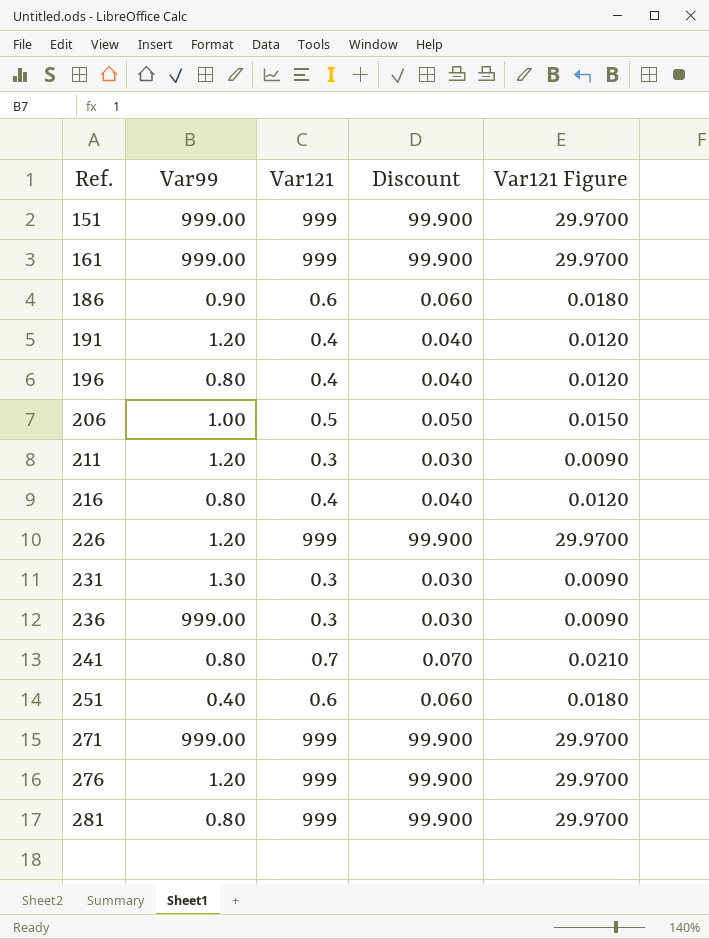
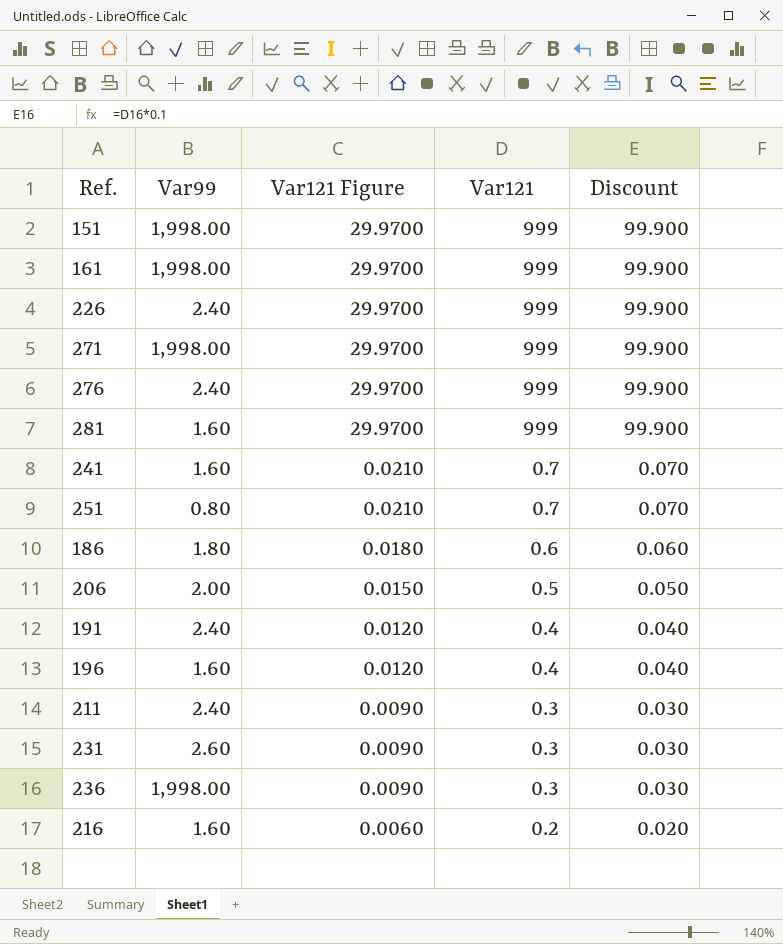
row order: Ref. ascending -> Var121 Figure descending
column Var121 Figure | position: 5 -> 3
151 | Var99: 999.00 -> 1,998.00
161 | Var99: 999.00 -> 1,998.00
226 | Var99: 1.20 -> 2.40
271 | Var99: 999.00 -> 1,998.00
276 | Var99: 1.20 -> 2.40
281 | Var99: 0.80 -> 1.60
241 | Var99: 0.80 -> 1.60
251 | Var99: 0.40 -> 0.80
251 | Var121 Figure: 0.0180 -> 0.0210
251 | Var121: 0.6 -> 0.7
251 | Discount: 0.060 -> 0.070
186 | Var99: 0.90 -> 1.80
206 | Var99: 1.00 -> 2.00
191 | Var99: 1.20 -> 2.40
196 | Var99: 0.80 -> 1.60
211 | Var99: 1.20 -> 2.40
231 | Var99: 1.30 -> 2.60
236 | Var99: 999.00 -> 1,998.00
216 | Var99: 0.80 -> 1.60
216 | Var121 Figure: 0.0120 -> 0.0060
216 | Var121: 0.4 -> 0.2
216 | Discount: 0.040 -> 0.020

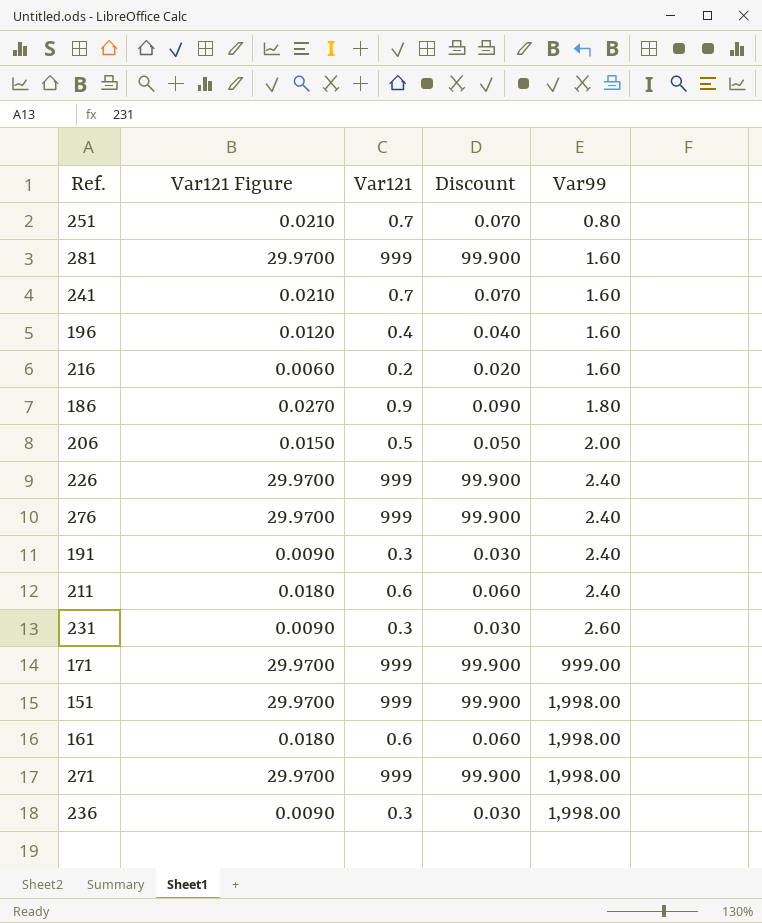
row order: Var121 Figure descending -> Var99 ascending
column Var99 | position: 2 -> 5
186 | Var121 Figure: 0.0180 -> 0.0270
186 | Var121: 0.6 -> 0.9
186 | Discount: 0.060 -> 0.090
191 | Var121 Figure: 0.0120 -> 0.0090
191 | Var121: 0.4 -> 0.3
191 | Discount: 0.040 -> 0.030
211 | Var121 Figure: 0.0090 -> 0.0180
211 | Var121: 0.3 -> 0.6
211 | Discount: 0.030 -> 0.060
row 171: none -> 29.9700 | 999 | 99.900 | 999.00
161 | Var121 Figure: 29.9700 -> 0.0180
161 | Var121: 999 -> 0.6
161 | Discount: 99.900 -> 0.060

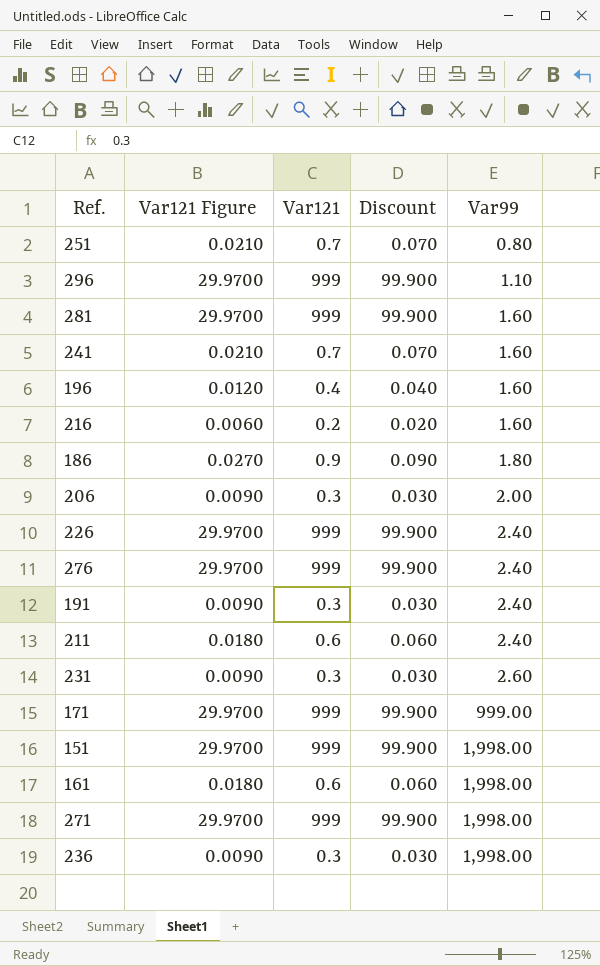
row 296: none -> 29.9700 | 999 | 99.900 | 1.10
206 | Var121 Figure: 0.0150 -> 0.0090
206 | Var121: 0.5 -> 0.3
206 | Discount: 0.050 -> 0.030

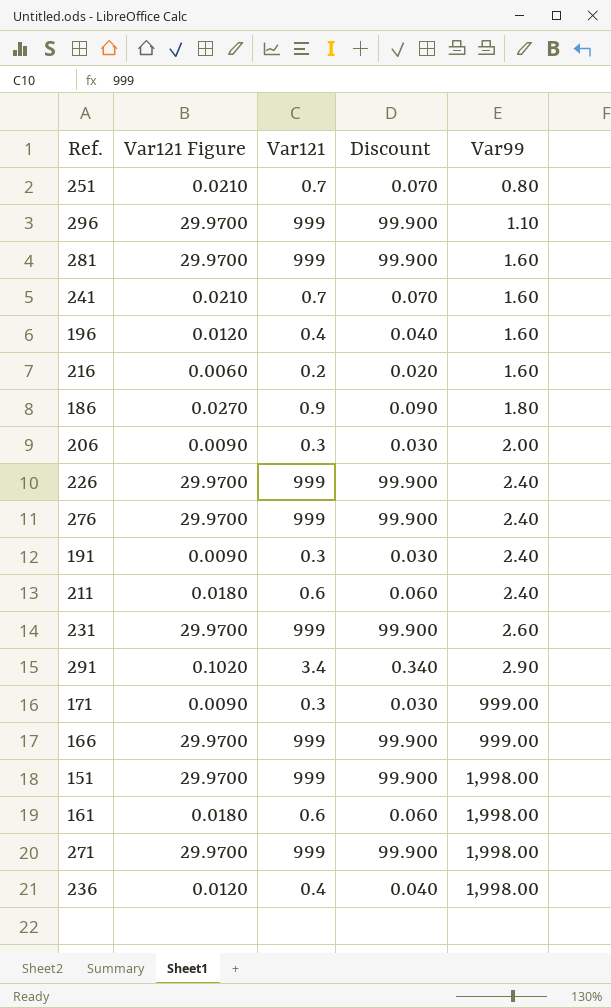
231 | Var121 Figure: 0.0090 -> 29.9700
231 | Var121: 0.3 -> 999
231 | Discount: 0.030 -> 99.900
row 291: none -> 0.1020 | 3.4 | 0.340 | 2.90
171 | Var121 Figure: 29.9700 -> 0.0090
171 | Var121: 999 -> 0.3
171 | Discount: 99.900 -> 0.030
row 166: none -> 29.9700 | 999 | 99.900 | 999.00
236 | Var121 Figure: 0.0090 -> 0.0120
236 | Var121: 0.3 -> 0.4
236 | Discount: 0.030 -> 0.040

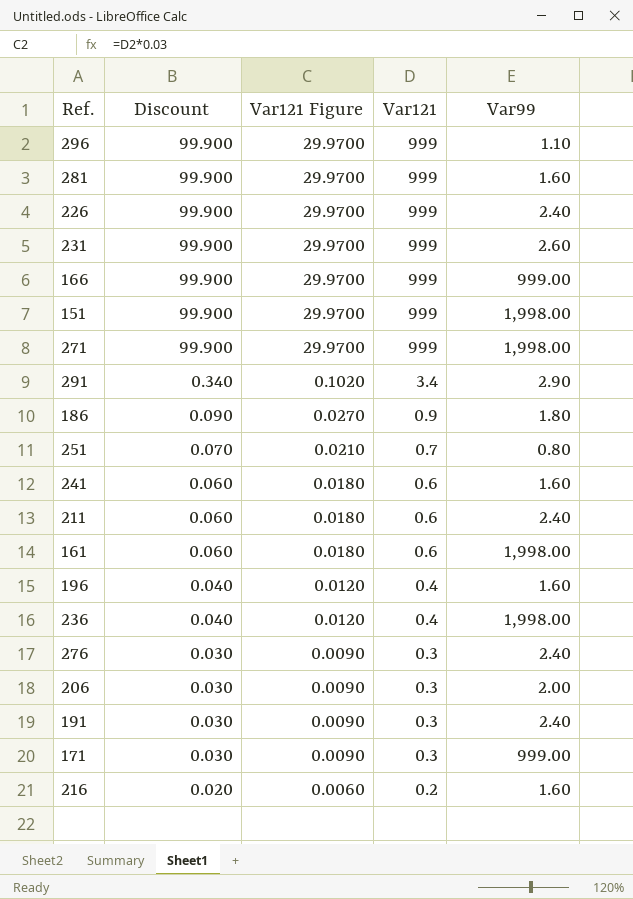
row order: Var99 ascending -> Discount descending
column Discount | position: 4 -> 2
241 | Discount: 0.070 -> 0.060
241 | Var121 Figure: 0.0210 -> 0.0180
241 | Var121: 0.7 -> 0.6
276 | Discount: 99.900 -> 0.030
276 | Var121 Figure: 29.9700 -> 0.0090
276 | Var121: 999 -> 0.3

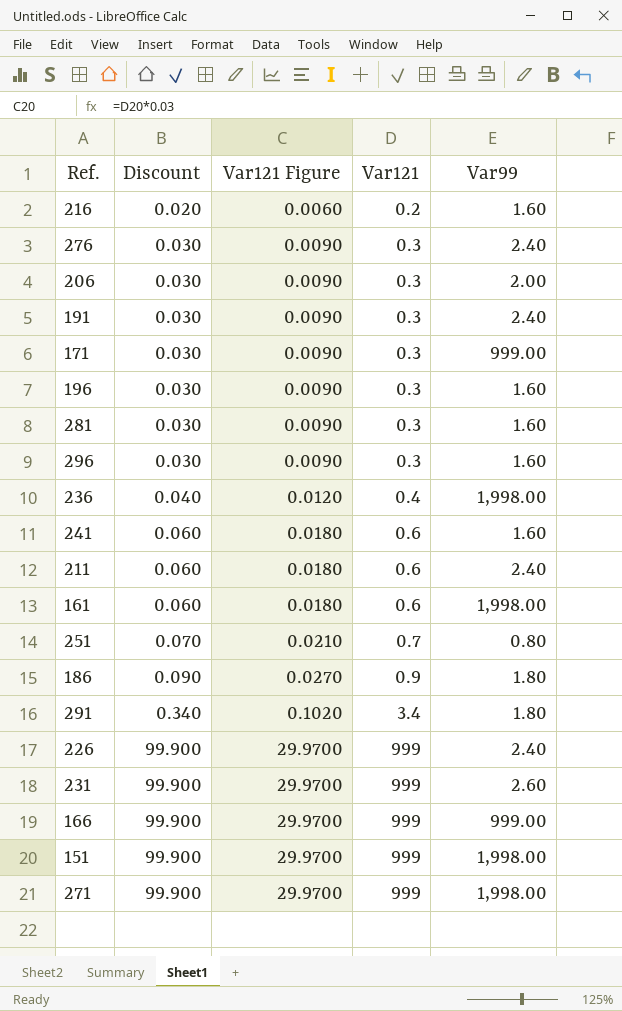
row order: Discount descending -> Discount ascending
196 | Discount: 0.040 -> 0.030
196 | Var121 Figure: 0.0120 -> 0.0090
196 | Var121: 0.4 -> 0.3
281 | Discount: 99.900 -> 0.030
281 | Var121 Figure: 29.9700 -> 0.0090
281 | Var121: 999 -> 0.3
296 | Discount: 99.900 -> 0.030
296 | Var121 Figure: 29.9700 -> 0.0090
296 | Var121: 999 -> 0.3
296 | Var99: 1.10 -> 1.60
291 | Var99: 2.90 -> 1.80

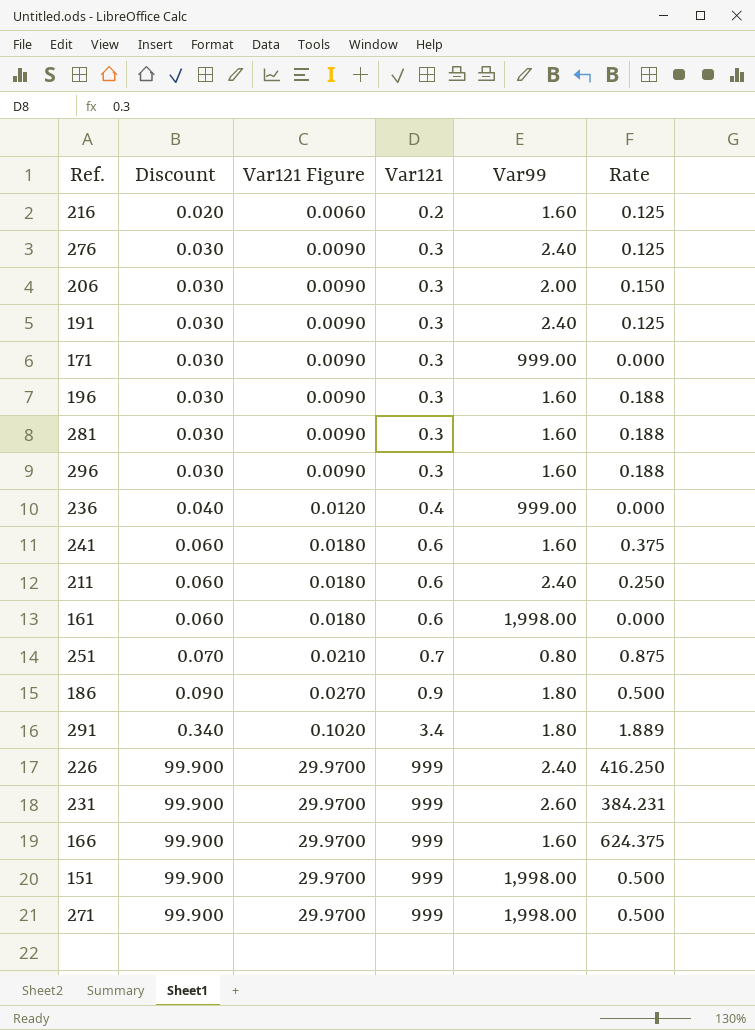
column Rate | formula: none -> [Var121] / [Var99]
236 | Var99: 1,998.00 -> 999.00
166 | Var99: 999.00 -> 1.60

